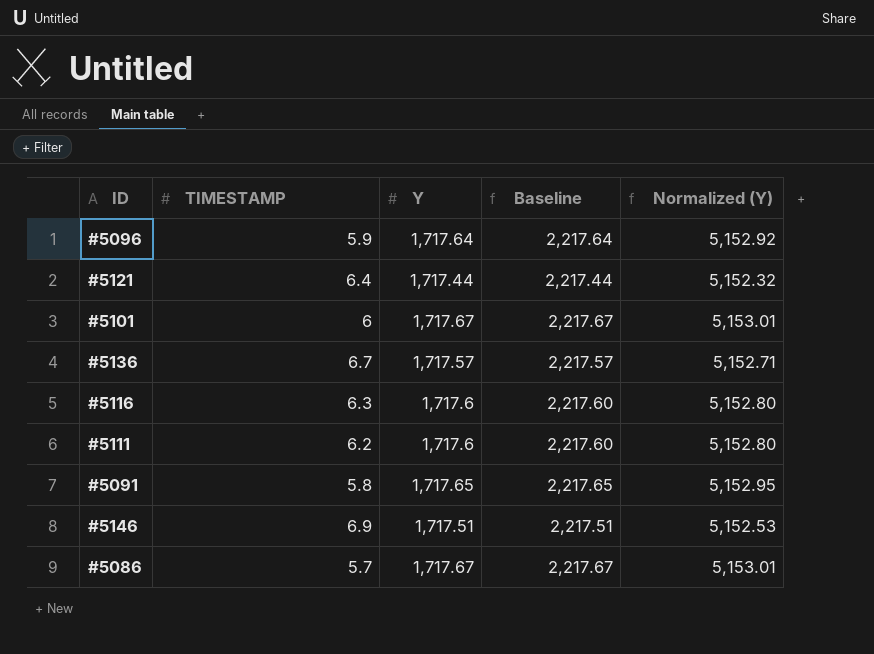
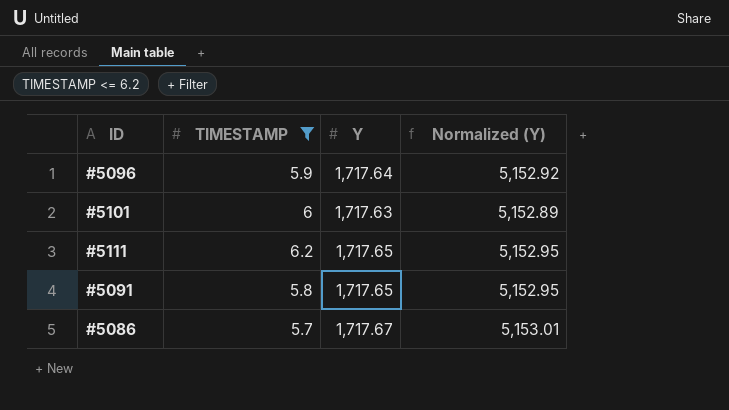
filter: none -> TIMESTAMP <= 6.2
column Baseline | formula: [Y] + 500 -> none
#5101 | Y: 1,717.67 -> 1,717.63
#5101 | Normalized (Y): 5,153.01 -> 5,152.89
#5111 | Y: 1,717.6 -> 1,717.65
#5111 | Normalized (Y): 5,152.80 -> 5,152.95

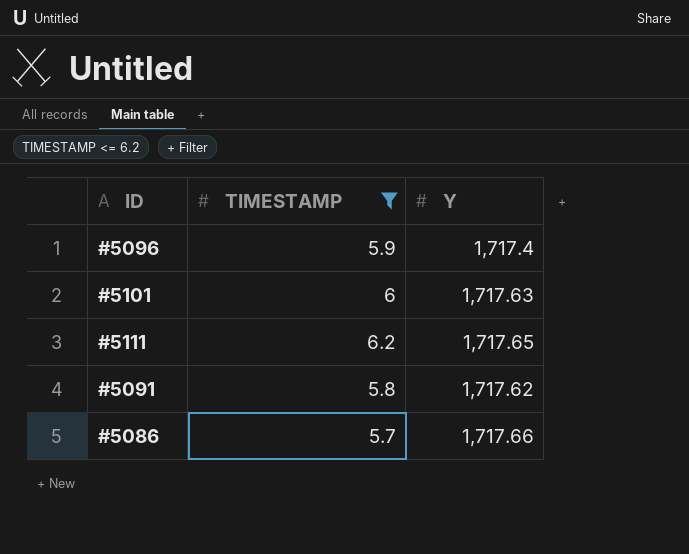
column Normalized (Y) | formula: [Y] * 3 -> none
#5096 | Y: 1,717.64 -> 1,717.4
#5091 | Y: 1,717.65 -> 1,717.62
#5086 | Y: 1,717.67 -> 1,717.66

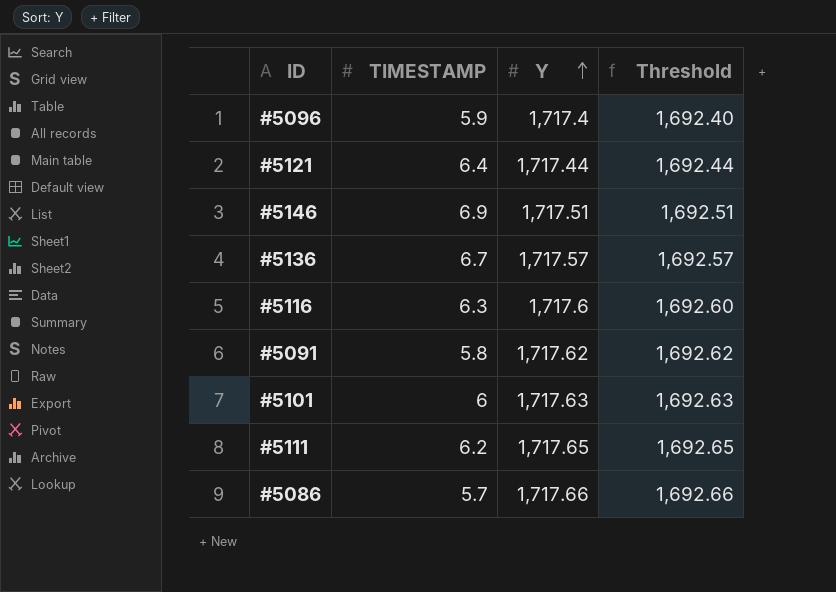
filter: TIMESTAMP <= 6.2 -> none
row order: none -> Y ascending
column Threshold | formula: none -> [Y] - 25

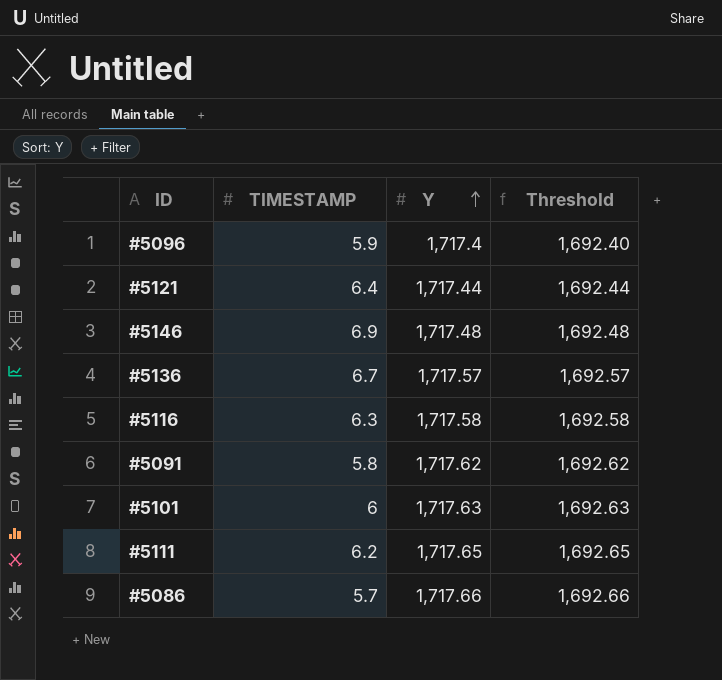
#5146 | Y: 1,717.51 -> 1,717.48
#5146 | Threshold: 1,692.51 -> 1,692.48
#5116 | Y: 1,717.6 -> 1,717.58
#5116 | Threshold: 1,692.60 -> 1,692.58

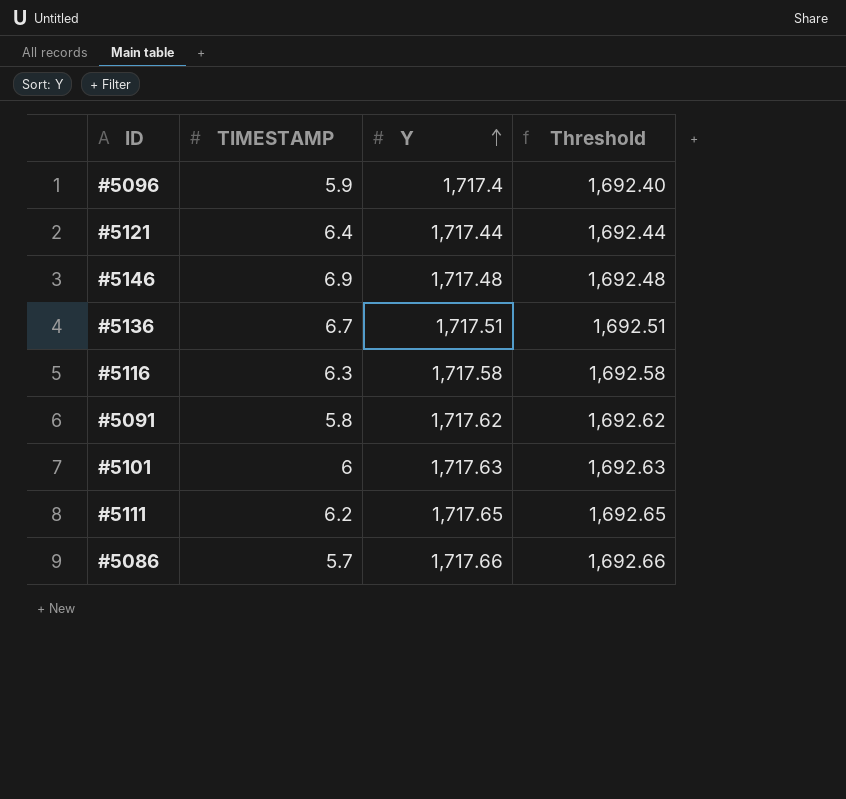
#5136 | Y: 1,717.57 -> 1,717.51
#5136 | Threshold: 1,692.57 -> 1,692.51

